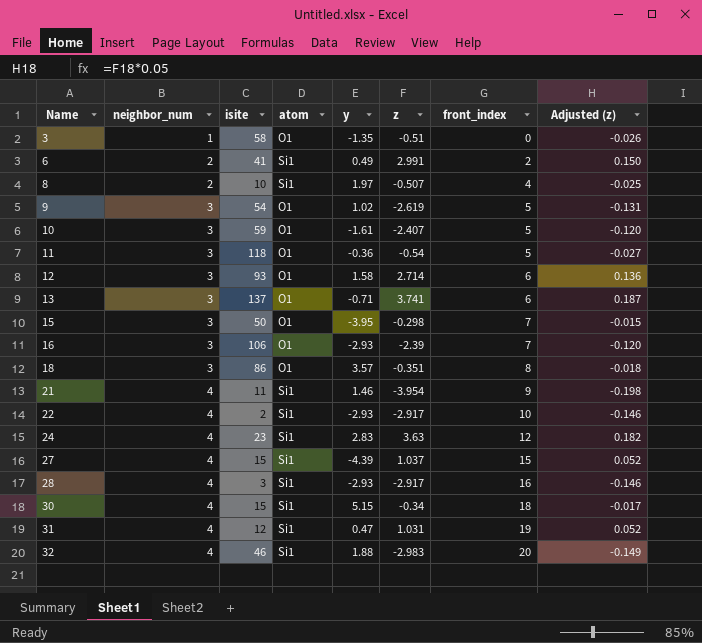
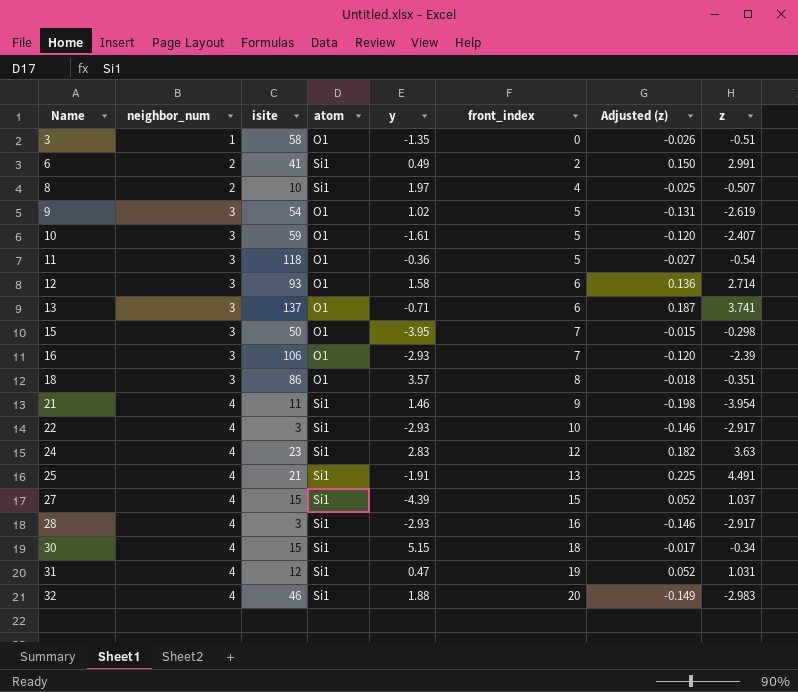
column z | position: 6 -> 8
22 | isite: 2 -> 3
row 25: none -> 4 | 21 | Si1 | -1.91 | 13 | 0.225 | 4.491

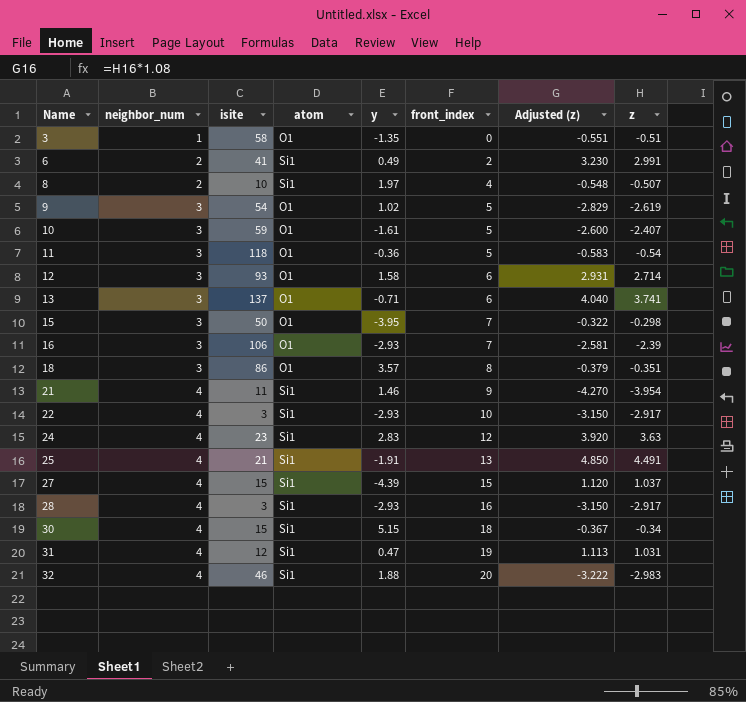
column Adjusted (z) | formula: [z] * 0.05 -> [z] * 1.08

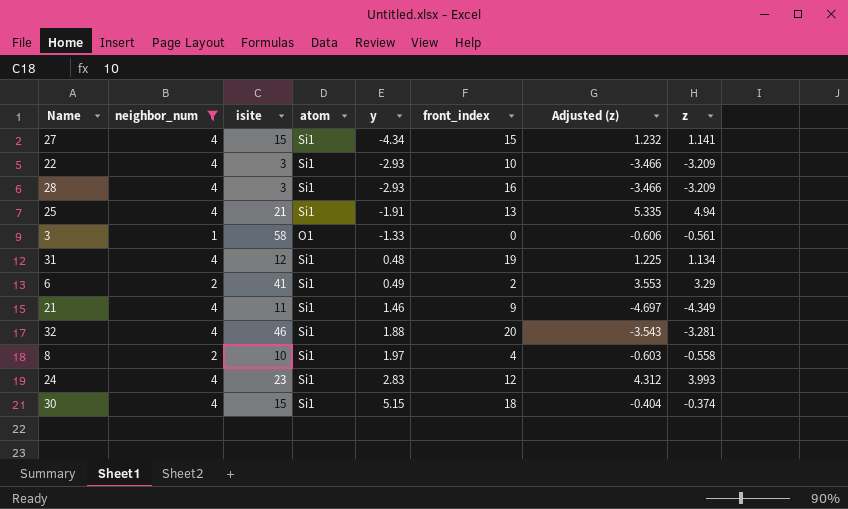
filter: none -> neighbor_num != 3
row order: Name ascending -> y ascending
27 | y: -4.39 -> -4.34
27 | Adjusted (z): 1.120 -> 1.232
27 | z: 1.037 -> 1.141
22 | Adjusted (z): -3.150 -> -3.466
22 | z: -2.917 -> -3.209
28 | Adjusted (z): -3.150 -> -3.466
28 | z: -2.917 -> -3.209
25 | Adjusted (z): 4.850 -> 5.335
25 | z: 4.491 -> 4.94
3 | y: -1.35 -> -1.33
3 | Adjusted (z): -0.551 -> -0.606
3 | z: -0.51 -> -0.561
31 | y: 0.47 -> 0.48
31 | Adjusted (z): 1.113 -> 1.225
31 | z: 1.031 -> 1.134
6 | Adjusted (z): 3.230 -> 3.553
6 | z: 2.991 -> 3.29
21 | Adjusted (z): -4.270 -> -4.697
21 | z: -3.954 -> -4.349
32 | Adjusted (z): -3.222 -> -3.543
32 | z: -2.983 -> -3.281
8 | Adjusted (z): -0.548 -> -0.603
8 | z: -0.507 -> -0.558
24 | Adjusted (z): 3.920 -> 4.312
24 | z: 3.63 -> 3.993
30 | Adjusted (z): -0.367 -> -0.404
30 | z: -0.34 -> -0.374

